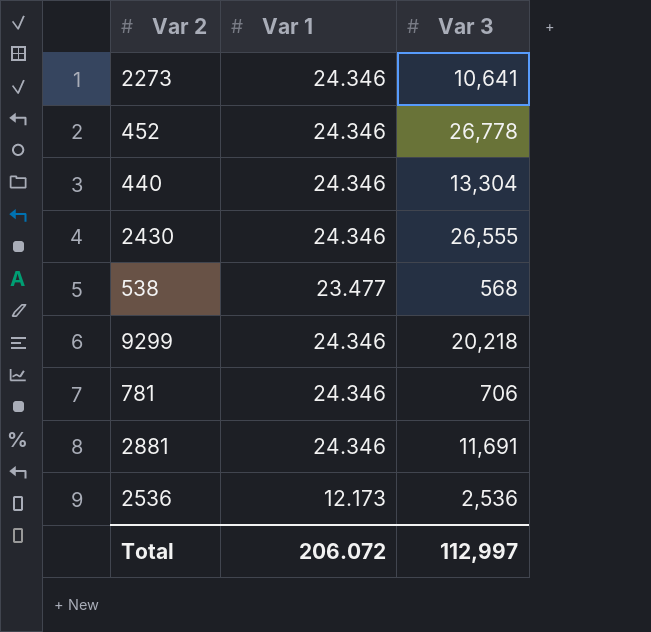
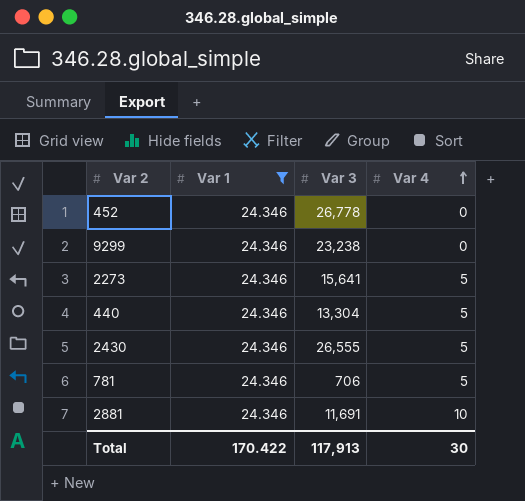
filter: none -> Var 1 = 24.346
row order: none -> Var 4 ascending
column Var 4 | position: none -> 4
9299 | Var 3: 20,218 -> 23,238
2273 | Var 3: 10,641 -> 15,641
Total | Var 1: 206.072 -> 170.422
Total | Var 3: 112,997 -> 117,913

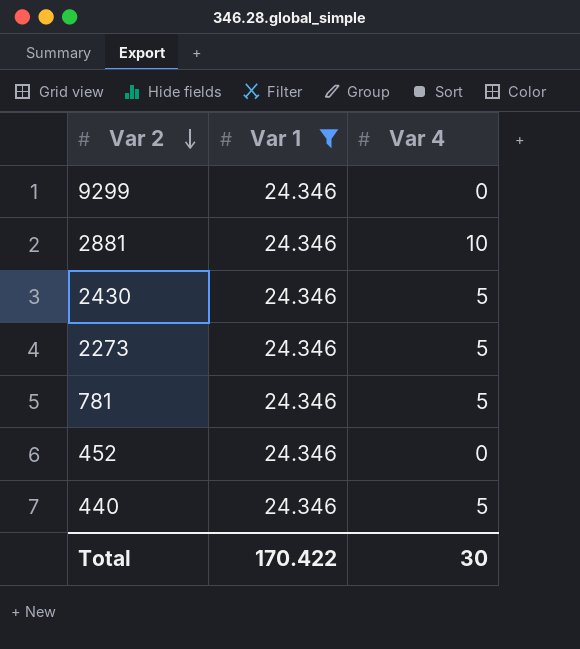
row order: Var 4 ascending -> Var 2 descending
column Var 3 | position: 3 -> none

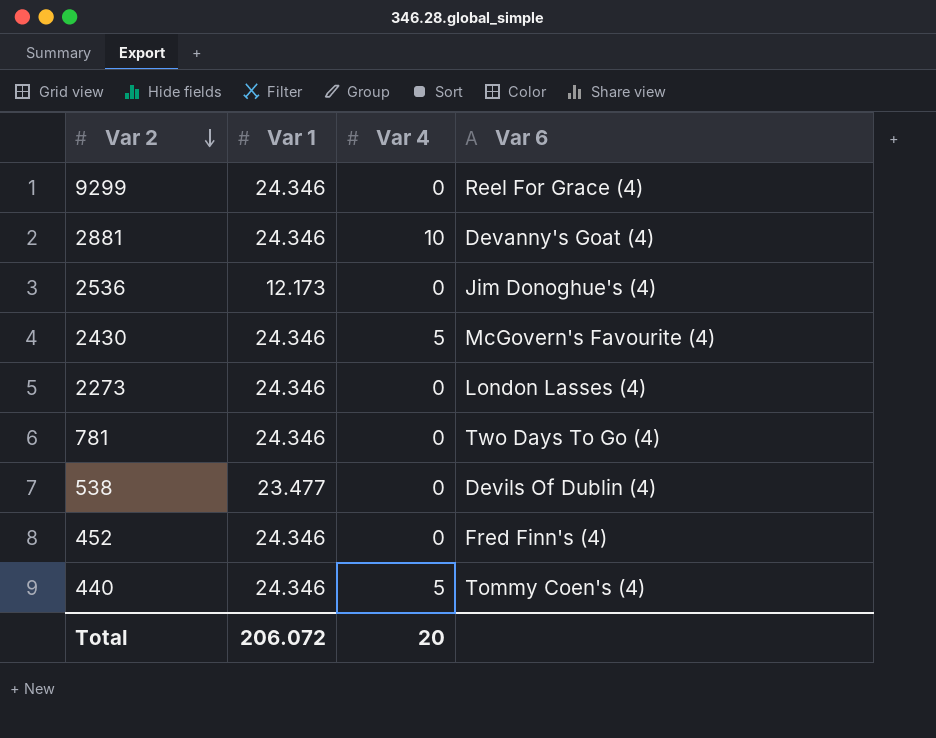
filter: Var 1 = 24.346 -> none
column Var 6 | position: none -> 4
2273 | Var 4: 5 -> 0
781 | Var 4: 5 -> 0
Total | Var 1: 170.422 -> 206.072
Total | Var 4: 30 -> 20

